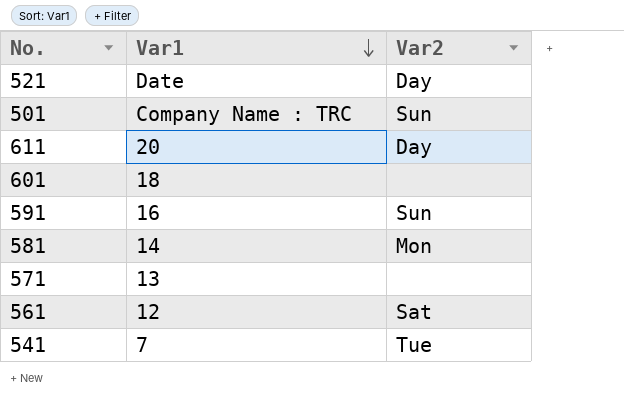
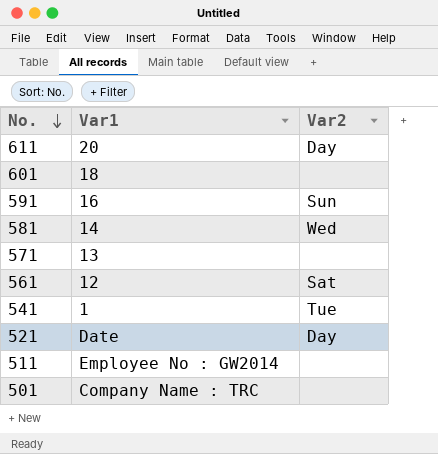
row order: Var1 descending -> No. descending
581 | Var2: Mon -> Wed
541 | Var1: 7 -> 1
row 511: none -> Employee No : GW2014 | none
501 | Var2: Sun -> none

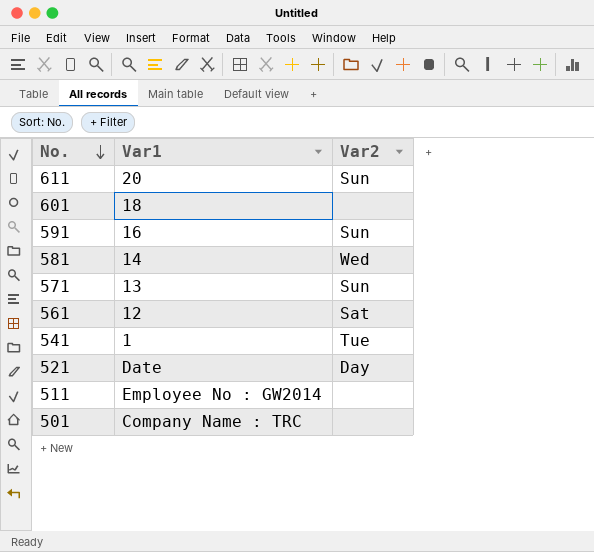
611 | Var2: Day -> Sun
571 | Var2: none -> Sun

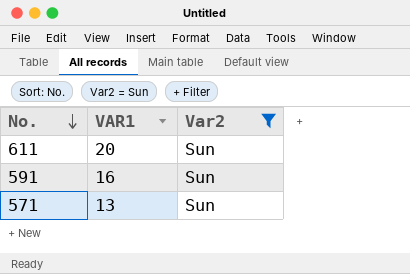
filter: none -> Var2 = Sun
column name: Var1 -> VAR1

